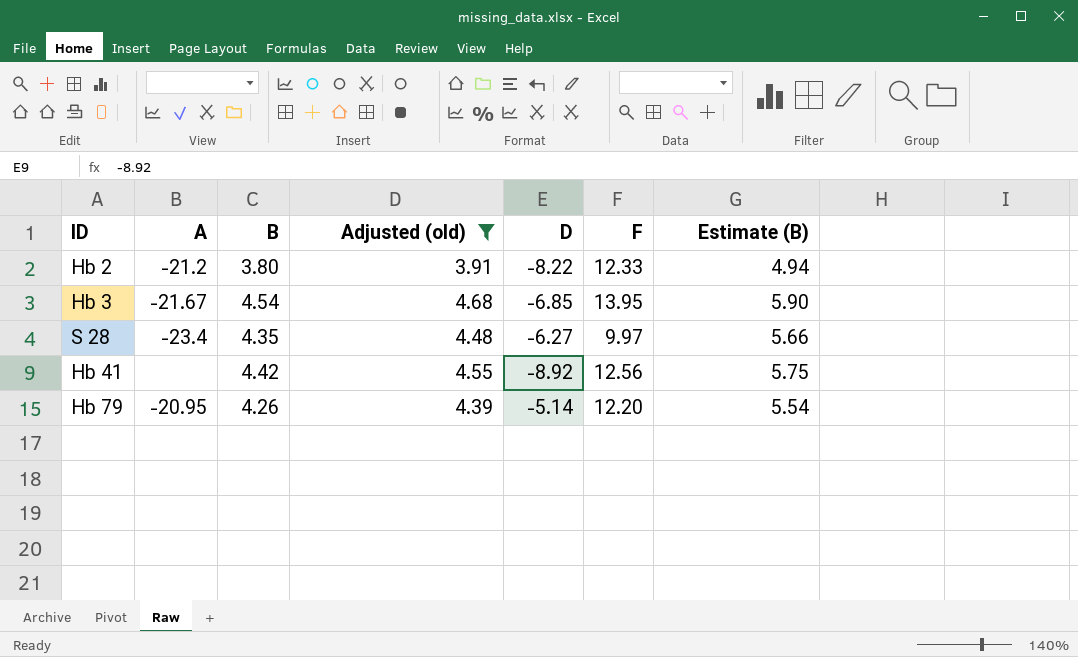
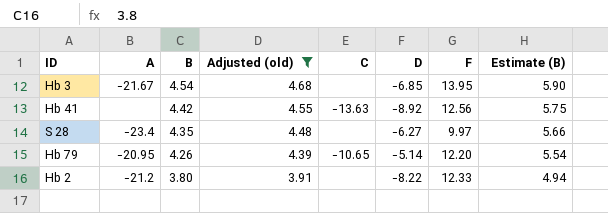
row order: none -> B descending
column C | position: none -> 5

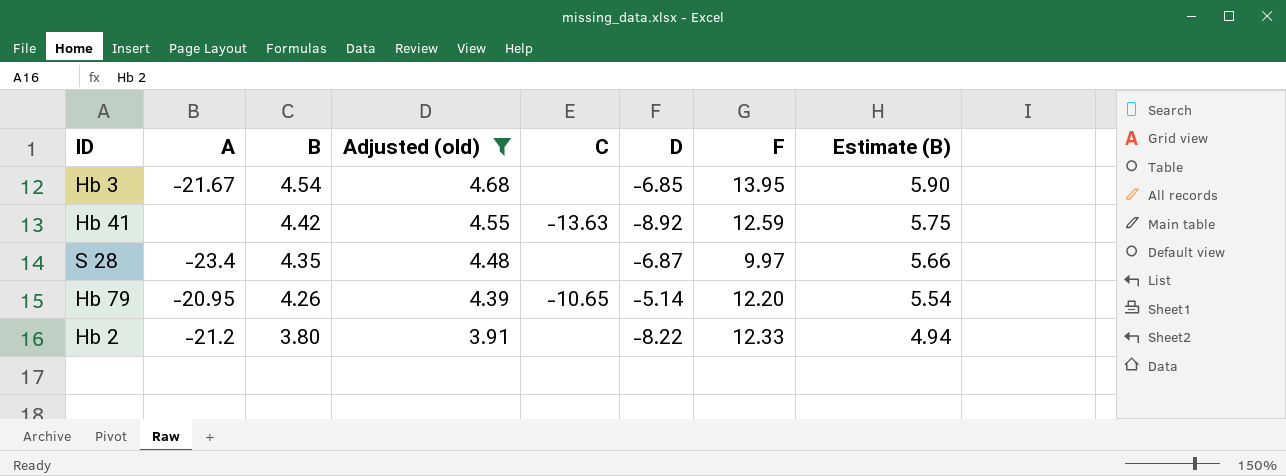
Hb 41 | F: 12.56 -> 12.59
S 28 | D: -6.27 -> -6.87

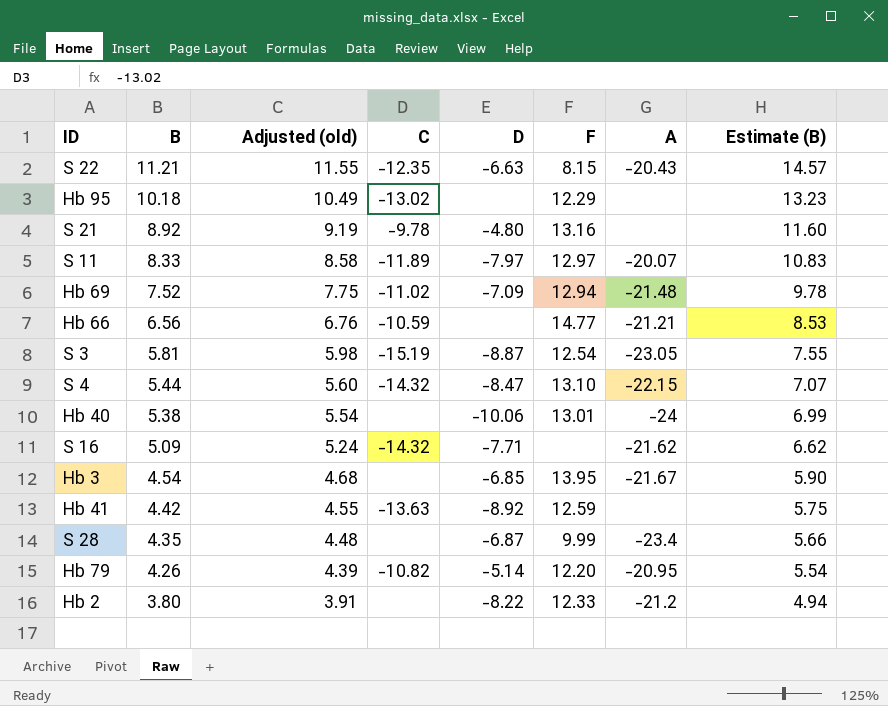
filter: Adjusted (old) <= 4.68 -> none
column A | position: 2 -> 7
S 28 | F: 9.97 -> 9.99
Hb 79 | C: -10.65 -> -10.82

